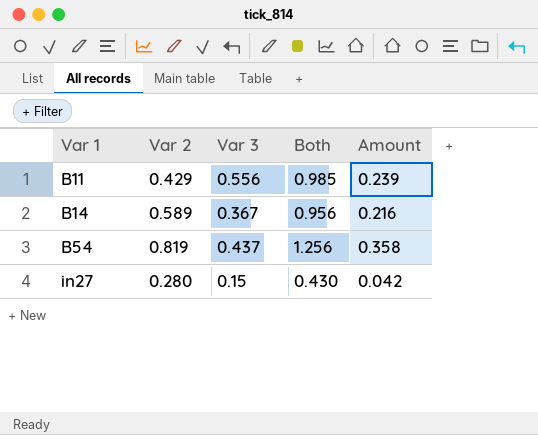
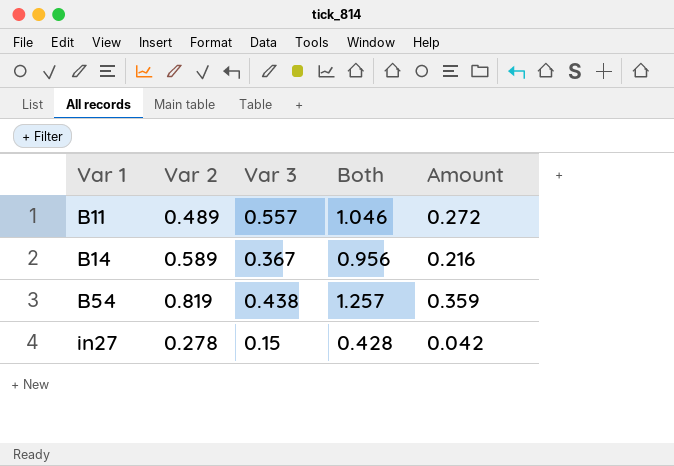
B11 | Var 2: 0.429 -> 0.489
B11 | Var 3: 0.556 -> 0.557
B11 | Both: 0.985 -> 1.046
B11 | Amount: 0.239 -> 0.272
B54 | Var 3: 0.437 -> 0.438
B54 | Both: 1.256 -> 1.257
B54 | Amount: 0.358 -> 0.359
in27 | Var 2: 0.280 -> 0.278
in27 | Both: 0.430 -> 0.428

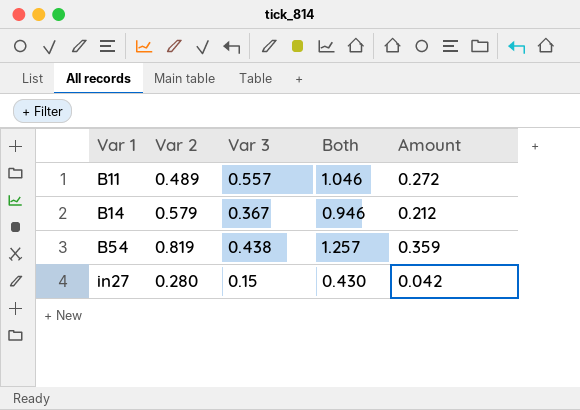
B14 | Var 2: 0.589 -> 0.579
B14 | Both: 0.956 -> 0.946
B14 | Amount: 0.216 -> 0.212
in27 | Var 2: 0.278 -> 0.280
in27 | Both: 0.428 -> 0.430

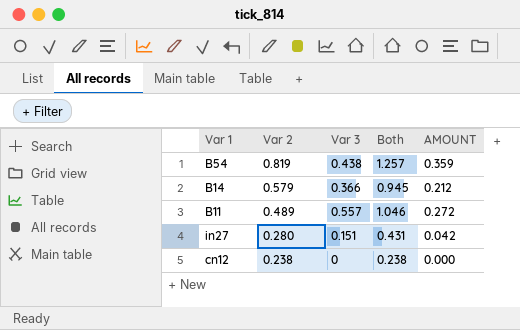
row order: Var 1 ascending -> Var 2 descending
column name: Amount -> AMOUNT
B14 | Var 3: 0.367 -> 0.366
B14 | Both: 0.946 -> 0.945
in27 | Var 3: 0.15 -> 0.151
in27 | Both: 0.430 -> 0.431
row cn12: none -> 0.238 | 0 | 0.238 | 0.000

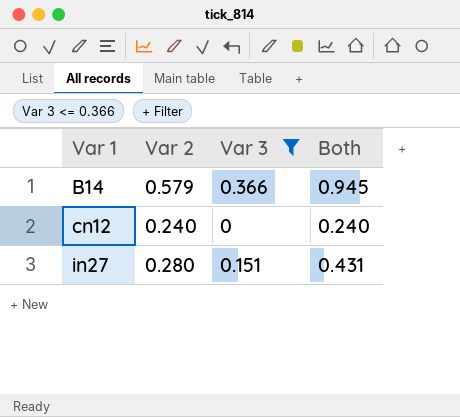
filter: none -> Var 3 <= 0.366
row order: Var 2 descending -> Var 1 ascending
column AMOUNT | formula: [Var 2] * [Var 3] -> none
cn12 | Var 2: 0.238 -> 0.240
cn12 | Both: 0.238 -> 0.240

